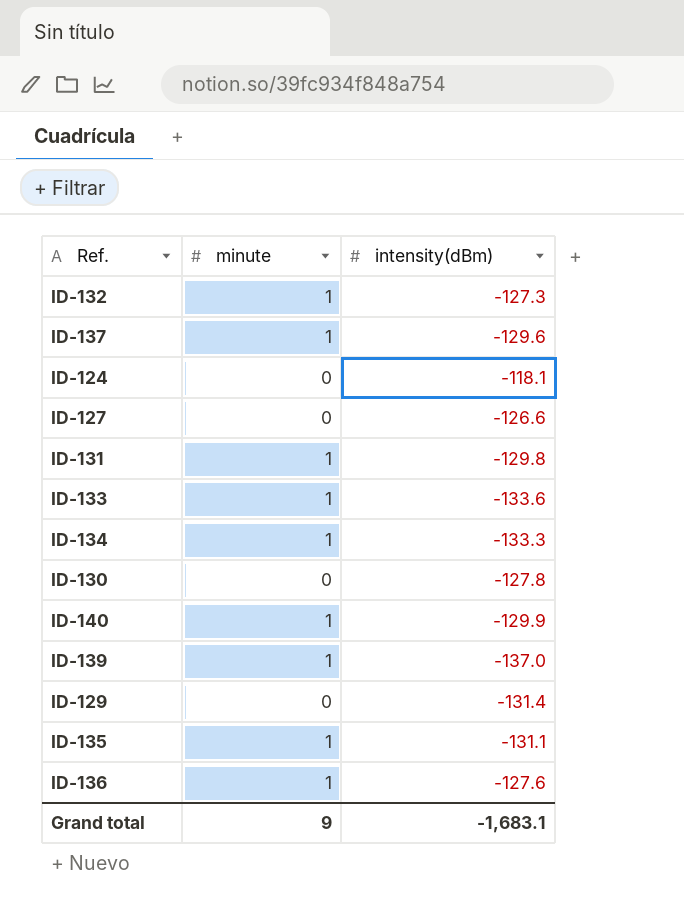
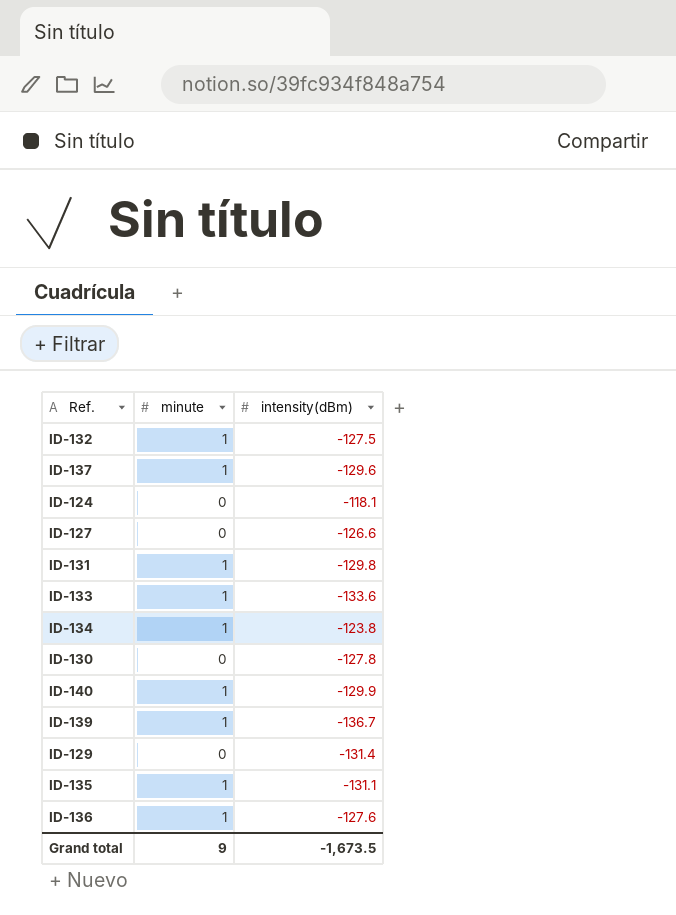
ID-132 | intensity(dBm): -127.3 -> -127.5
ID-134 | intensity(dBm): -133.3 -> -123.8
ID-139 | intensity(dBm): -137.0 -> -136.7
Grand total | intensity(dBm): -1,683.1 -> -1,673.5

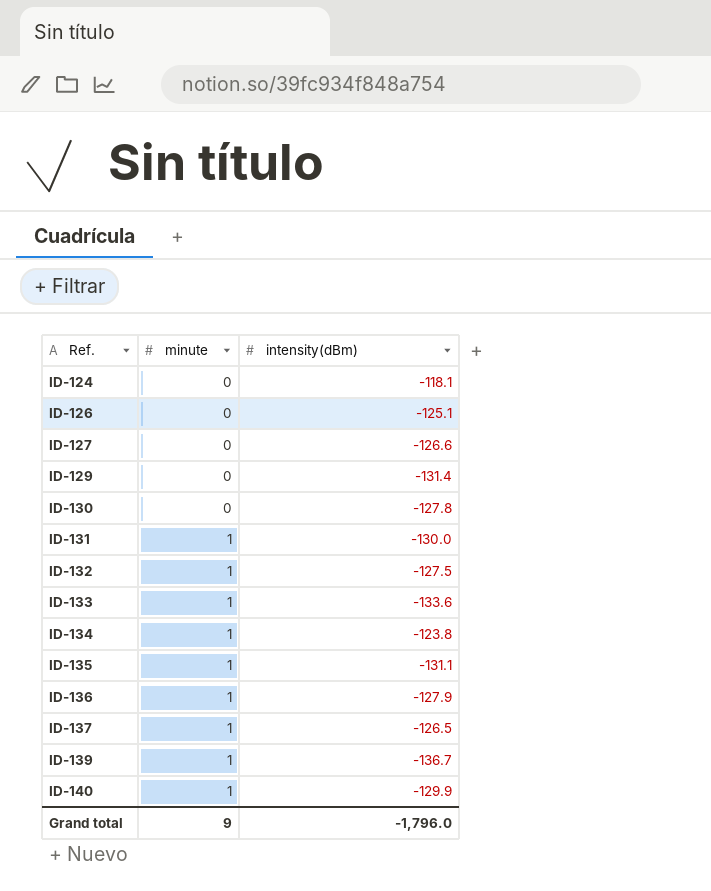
row order: none -> Ref. ascending
row ID-126: none -> 0 | -125.1
ID-131 | intensity(dBm): -129.8 -> -130.0
ID-136 | intensity(dBm): -127.6 -> -127.9
ID-137 | intensity(dBm): -129.6 -> -126.5
Grand total | intensity(dBm): -1,673.5 -> -1,796.0

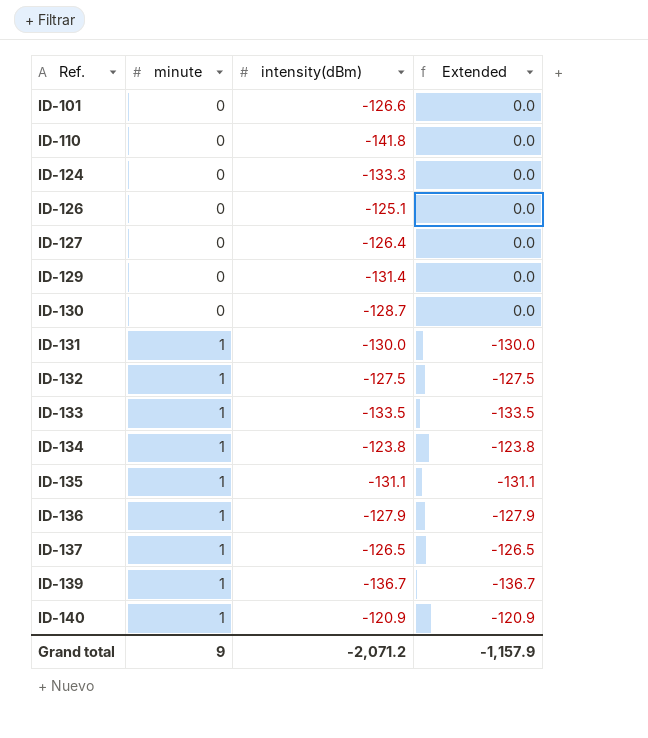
column Extended | formula: none -> [minute] * [intensity(dBm)]
row ID-101: none -> 0 | -126.6 | 0.0
row ID-110: none -> 0 | -141.8 | 0.0
ID-124 | intensity(dBm): -118.1 -> -133.3
ID-127 | intensity(dBm): -126.6 -> -126.4
ID-130 | intensity(dBm): -127.8 -> -128.7
ID-133 | intensity(dBm): -133.6 -> -133.5
ID-140 | intensity(dBm): -129.9 -> -120.9
Grand total | intensity(dBm): -1,796.0 -> -2,071.2

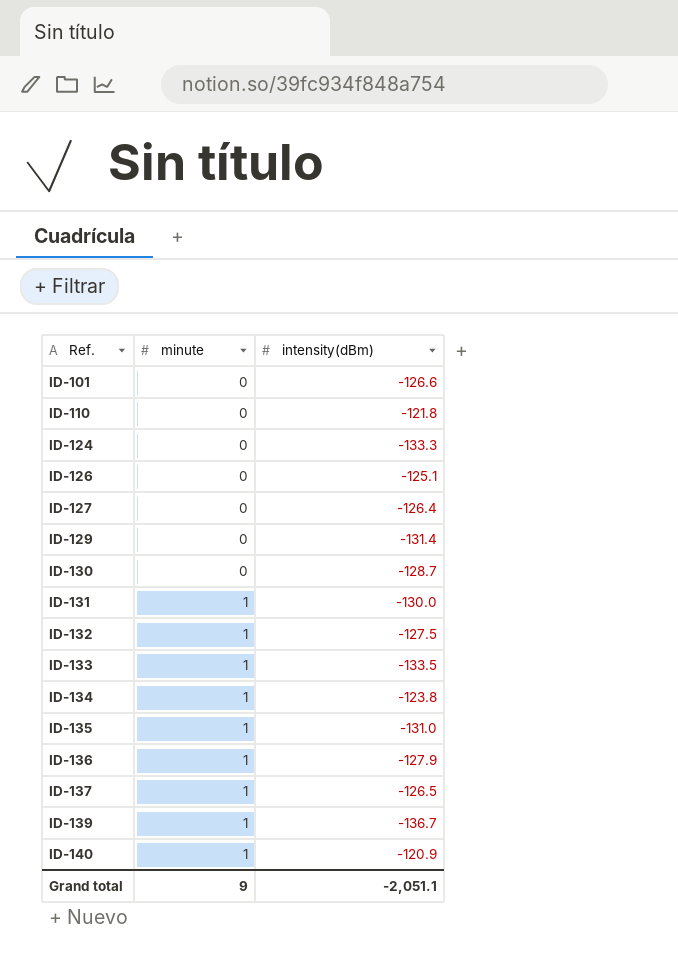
column Extended | formula: [minute] * [intensity(dBm)] -> none
ID-110 | intensity(dBm): -141.8 -> -121.8
ID-135 | intensity(dBm): -131.1 -> -131.0
Grand total | intensity(dBm): -2,071.2 -> -2,051.1

